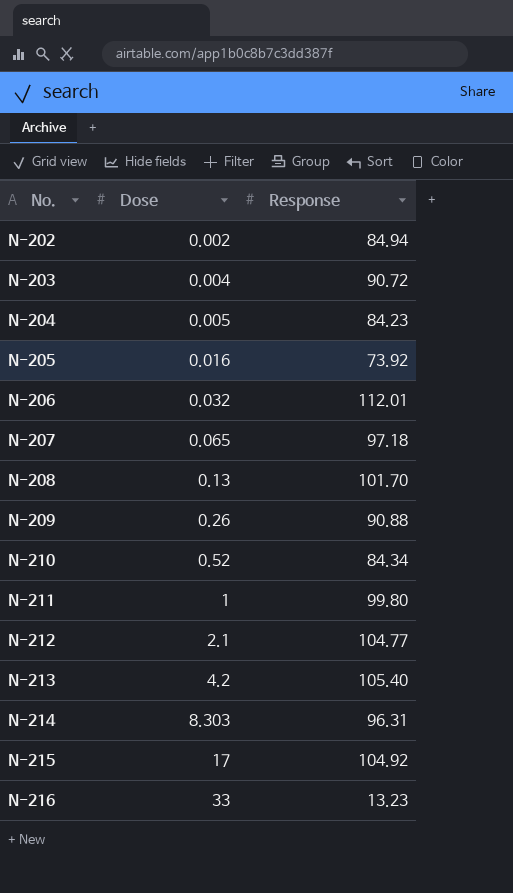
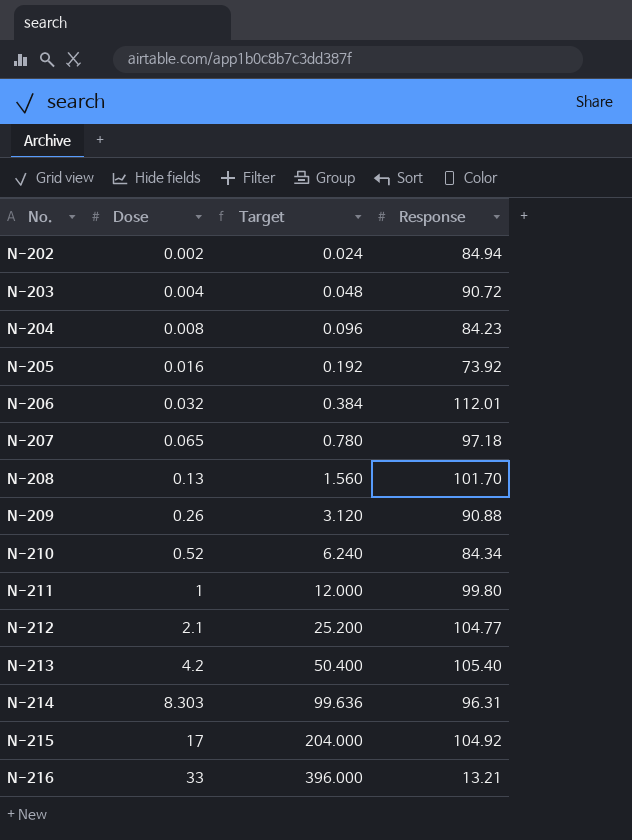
column Target | formula: none -> [Dose] * 12
N-204 | Dose: 0.005 -> 0.008
N-216 | Response: 13.23 -> 13.21

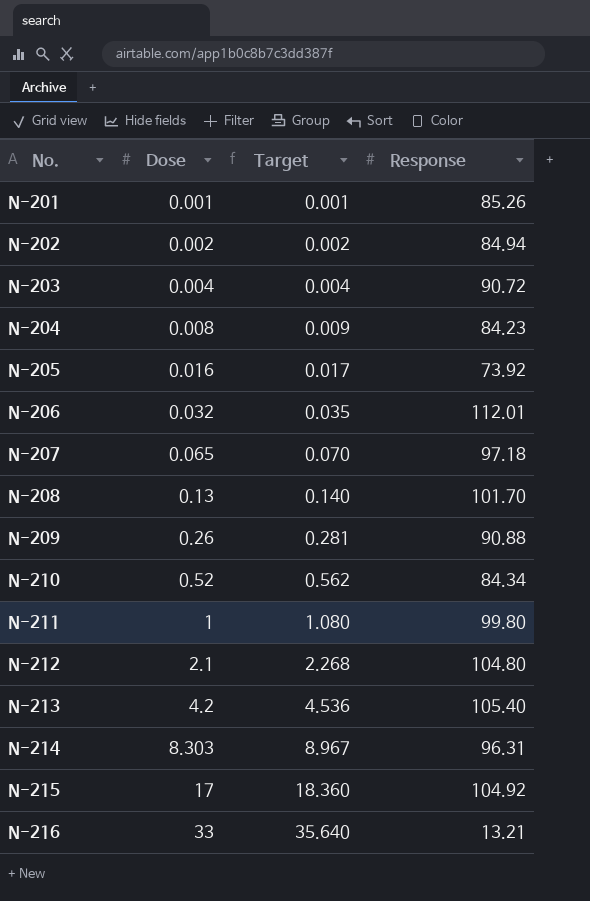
column Target | formula: [Dose] * 12 -> [Dose] * 1.08
row N-201: none -> 0.001 | 0.001 | 85.26
N-212 | Response: 104.77 -> 104.80

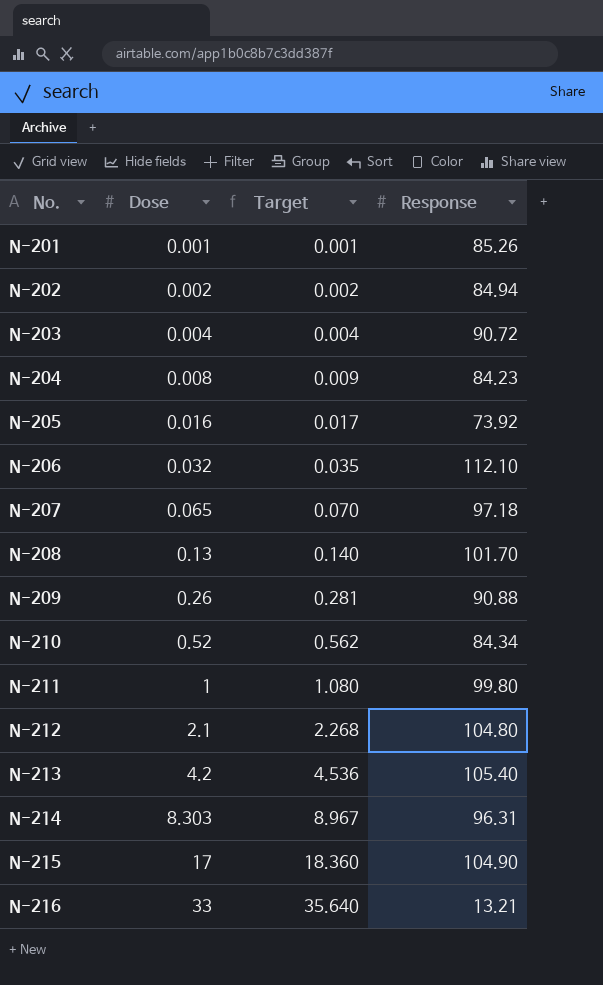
N-206 | Response: 112.01 -> 112.10
N-215 | Response: 104.92 -> 104.90

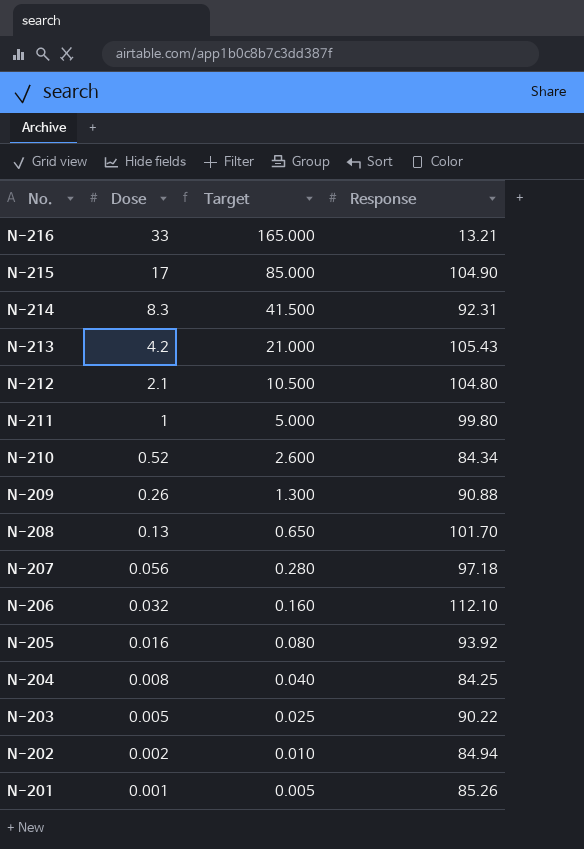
row order: No. ascending -> No. descending
column Target | formula: [Dose] * 1.08 -> [Dose] * 5
N-214 | Dose: 8.303 -> 8.3
N-214 | Response: 96.31 -> 92.31
N-213 | Response: 105.40 -> 105.43
N-207 | Dose: 0.065 -> 0.056
N-205 | Response: 73.92 -> 93.92
N-204 | Response: 84.23 -> 84.25
N-203 | Dose: 0.004 -> 0.005
N-203 | Response: 90.72 -> 90.22

